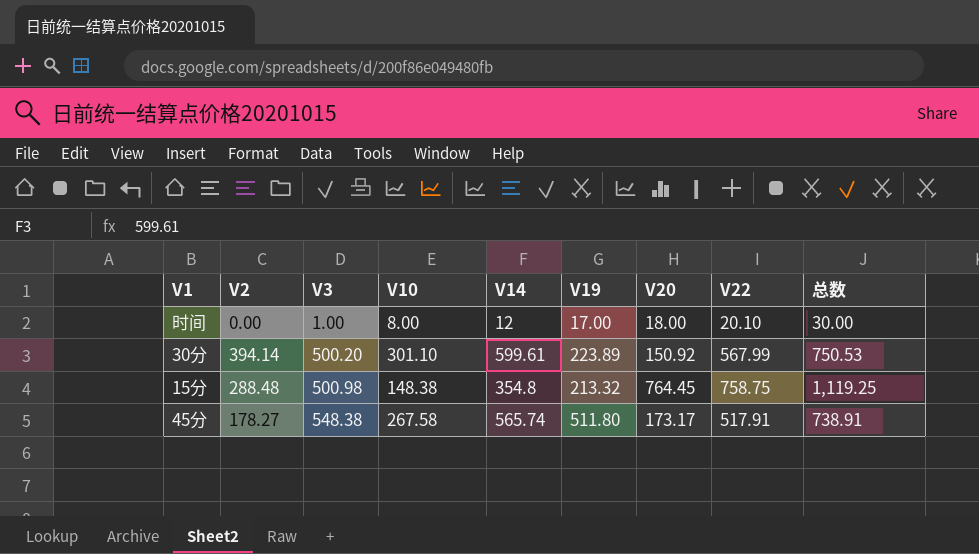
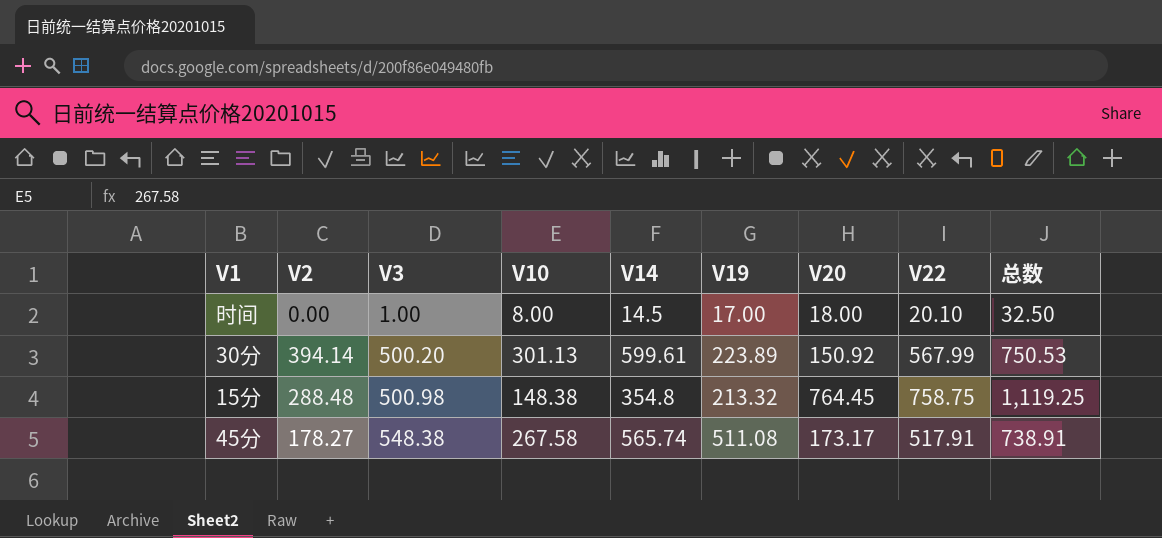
时间 | V14: 12 -> 14.5
时间 | 总数: 30.00 -> 32.50
30分 | V10: 301.10 -> 301.13
45分 | V19: 511.80 -> 511.08

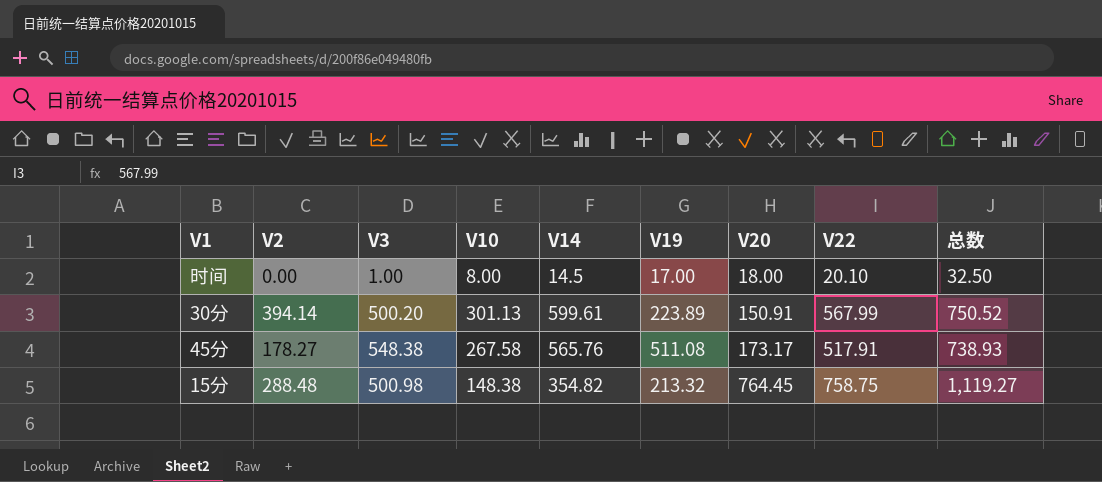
row order: V3 ascending -> V20 ascending
30分 | V20: 150.92 -> 150.91
30分 | 总数: 750.53 -> 750.52
45分 | V14: 565.74 -> 565.76
45分 | 总数: 738.91 -> 738.93
15分 | V14: 354.8 -> 354.82
15分 | 总数: 1,119.25 -> 1,119.27

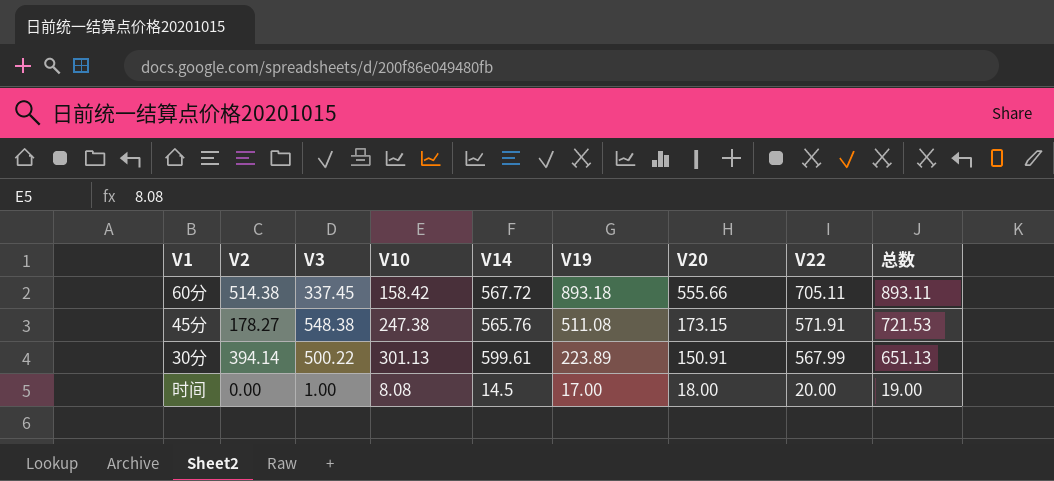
row order: V20 ascending -> V19 descending
column 总数 | formula: [V14] + [V20] -> [V3] + [V20]
row 15分: 288.48 | 500.98 | 148.38 | 354.82 | 213.32 | 764.45 | 758.75 | 1,119.27 -> none
row 60分: none -> 514.38 | 337.45 | 158.42 | 567.72 | 893.18 | 555.66 | 705.11 | 893.11
45分 | V10: 267.58 -> 247.38
45分 | V20: 173.17 -> 173.15
45分 | V22: 517.91 -> 571.91
30分 | V3: 500.20 -> 500.22
时间 | V10: 8.00 -> 8.08
时间 | V22: 20.10 -> 20.00

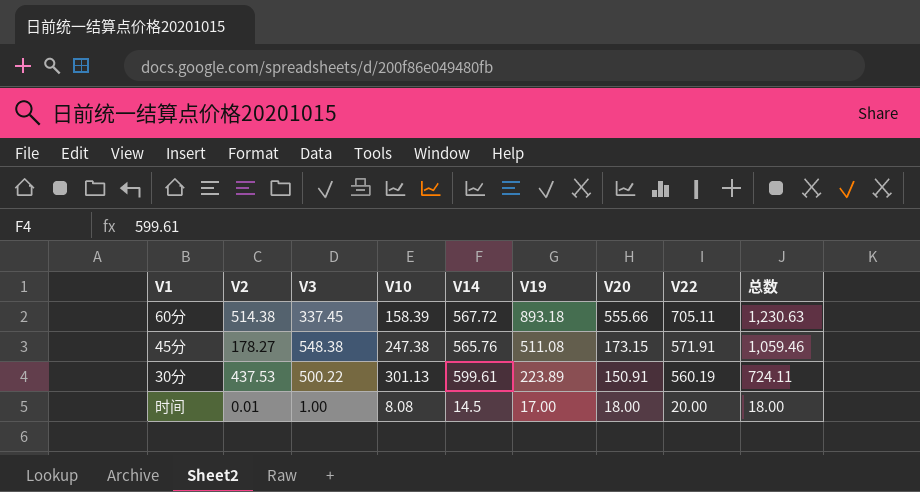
column 总数 | formula: [V3] + [V20] -> [V3] + [V19]
60分 | V10: 158.42 -> 158.39
30分 | V2: 394.14 -> 437.53
30分 | V22: 567.99 -> 560.19
时间 | V2: 0.00 -> 0.01

